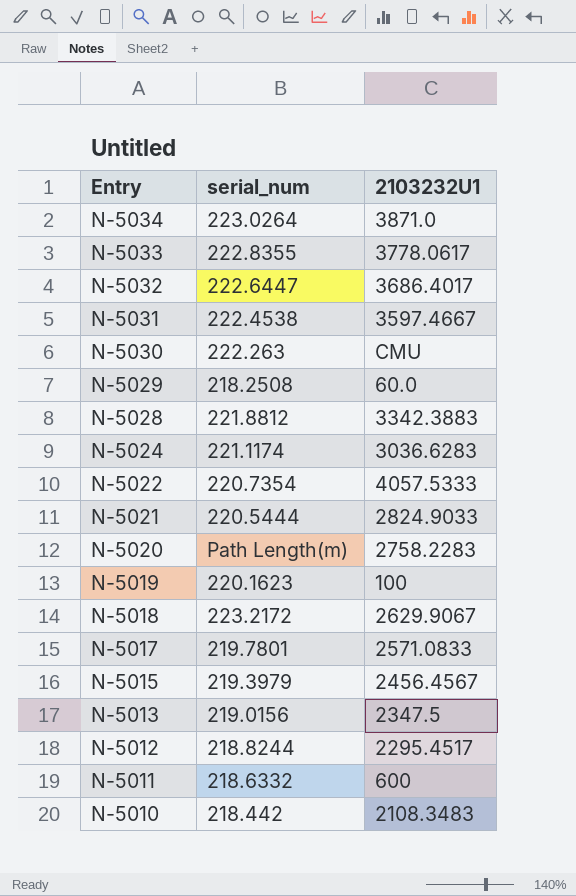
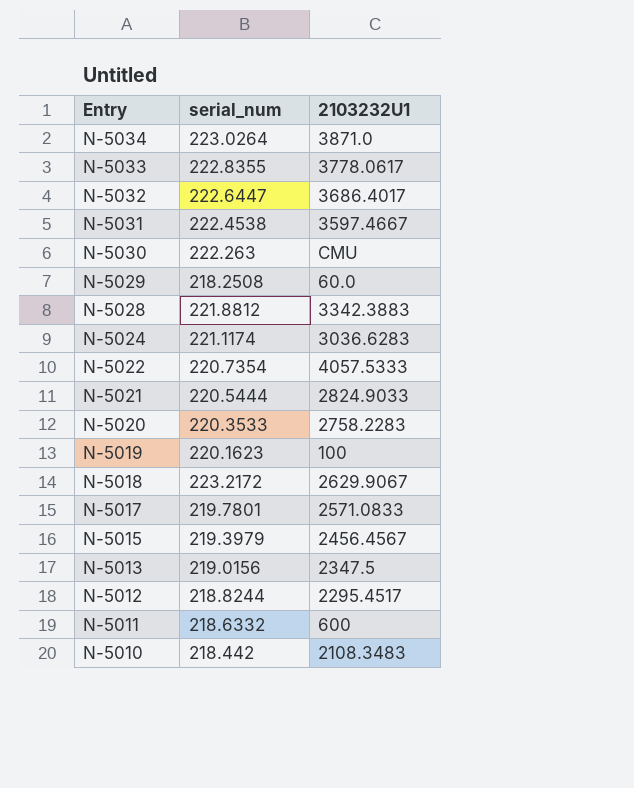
N-5020 | serial_num: Path Length(m) -> 220.3533

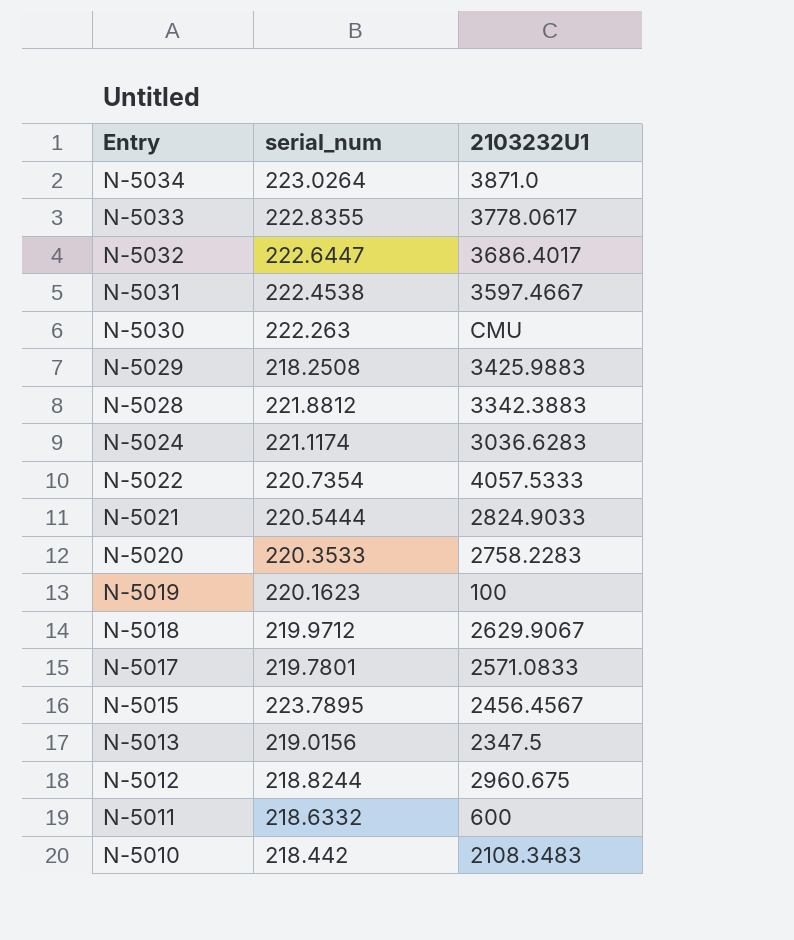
N-5029 | 2103232U1: 60.0 -> 3425.9883
N-5018 | serial_num: 223.2172 -> 219.9712
N-5015 | serial_num: 219.3979 -> 223.7895
N-5012 | 2103232U1: 2295.4517 -> 2960.675

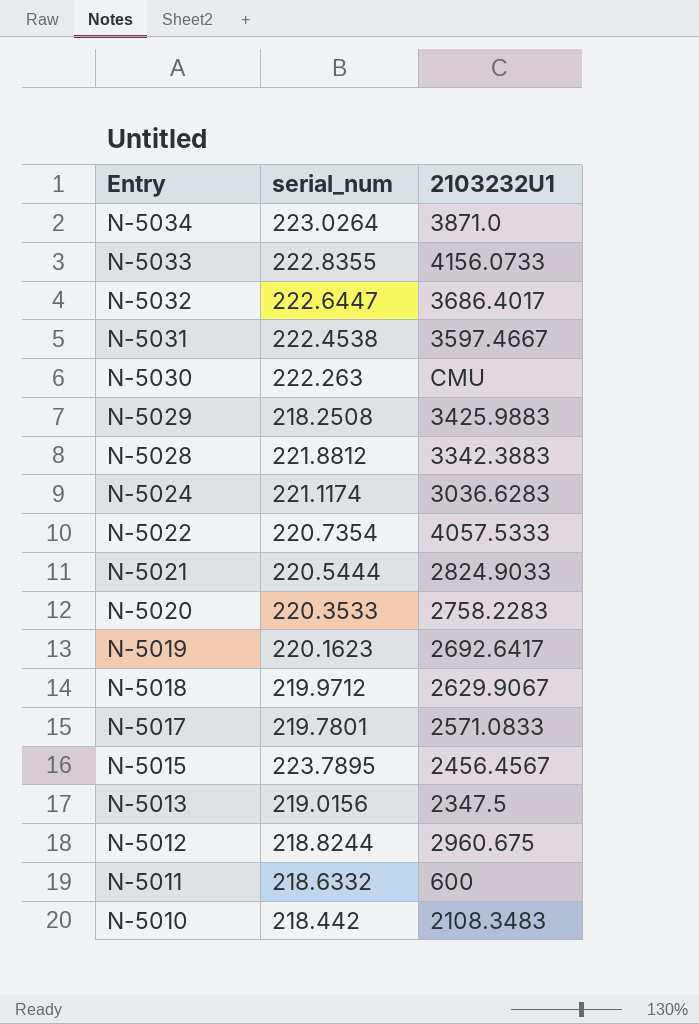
N-5033 | 2103232U1: 3778.0617 -> 4156.0733
N-5019 | 2103232U1: 100 -> 2692.6417

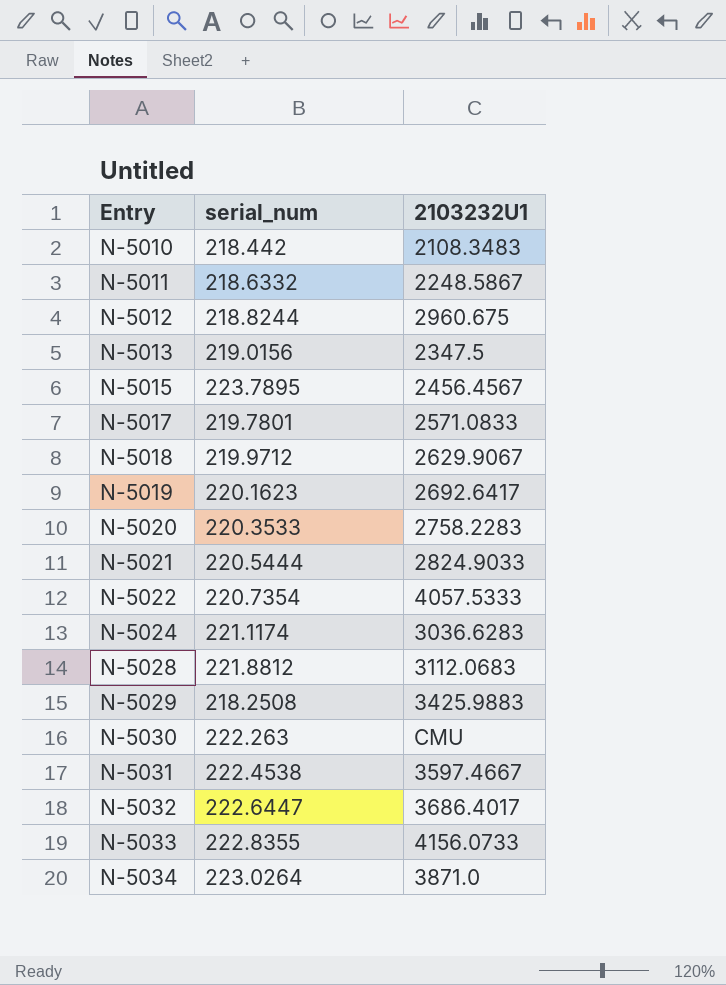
row order: Entry descending -> Entry ascending
N-5011 | 2103232U1: 600 -> 2248.5867
N-5028 | 2103232U1: 3342.3883 -> 3112.0683

